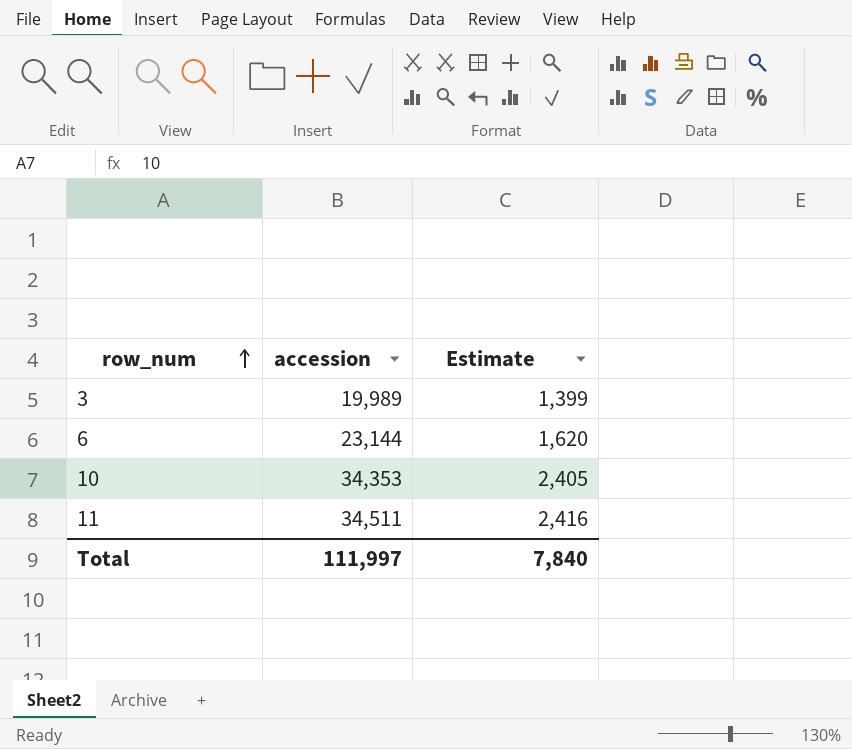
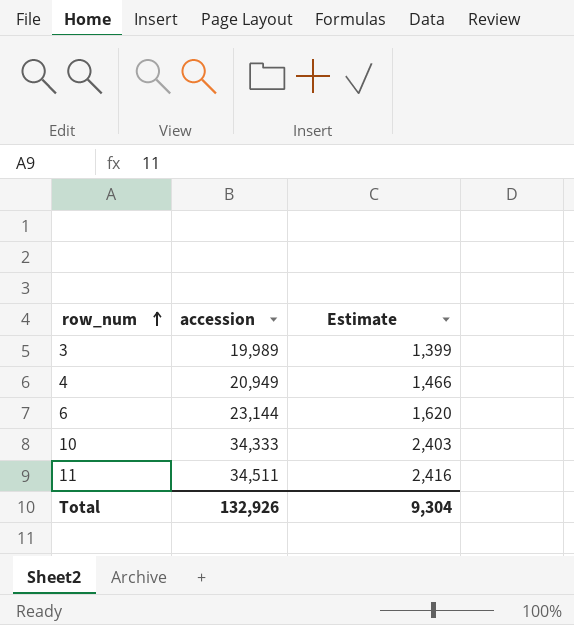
row 4: none -> 20,949 | 1,466
10 | accession: 34,353 -> 34,333
10 | Estimate: 2,405 -> 2,403
Total | accession: 111,997 -> 132,926
Total | Estimate: 7,840 -> 9,304

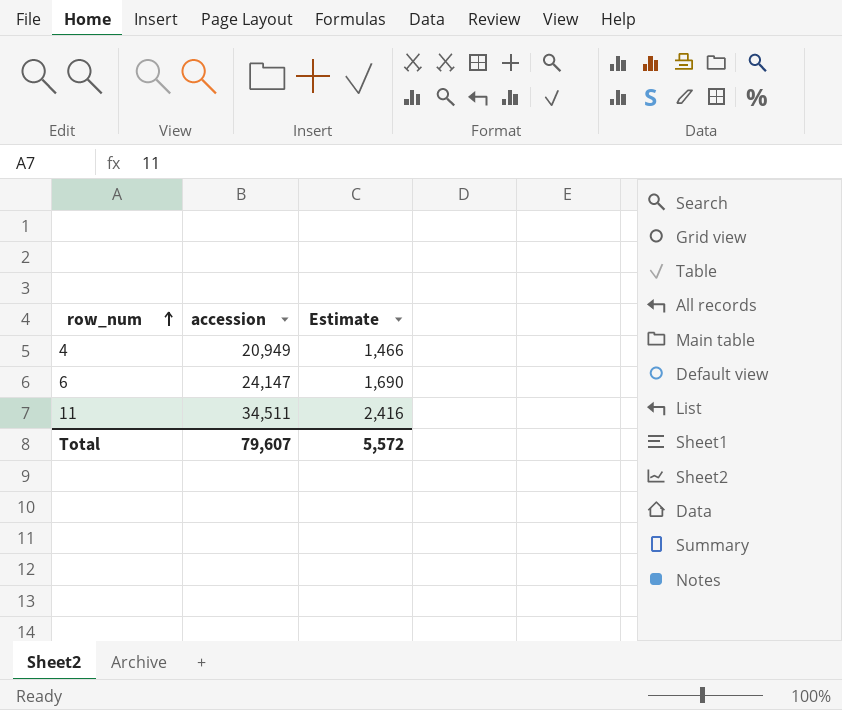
row 3: 19,989 | 1,399 -> none
row 10: 34,333 | 2,403 -> none
6 | accession: 23,144 -> 24,147
6 | Estimate: 1,620 -> 1,690
Total | accession: 132,926 -> 79,607
Total | Estimate: 9,304 -> 5,572

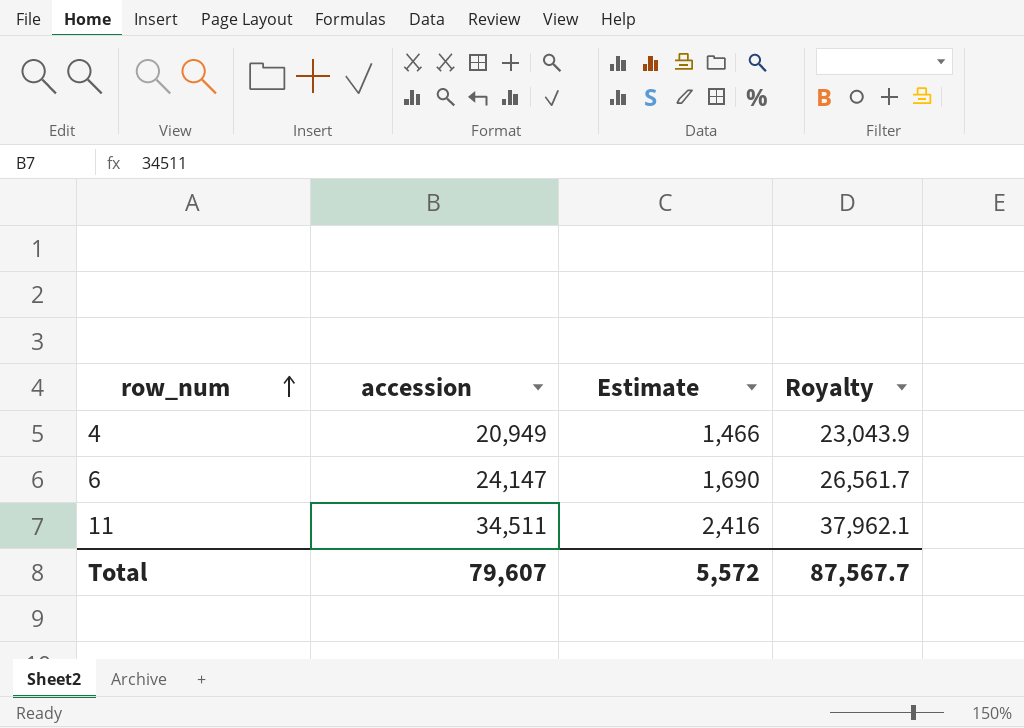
column Royalty | formula: none -> [accession] * 1.1

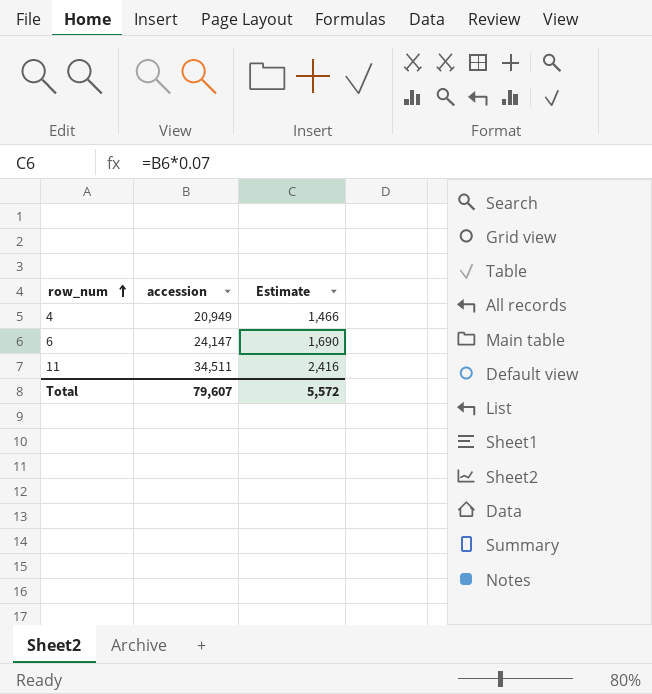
column Royalty | formula: [accession] * 1.1 -> none

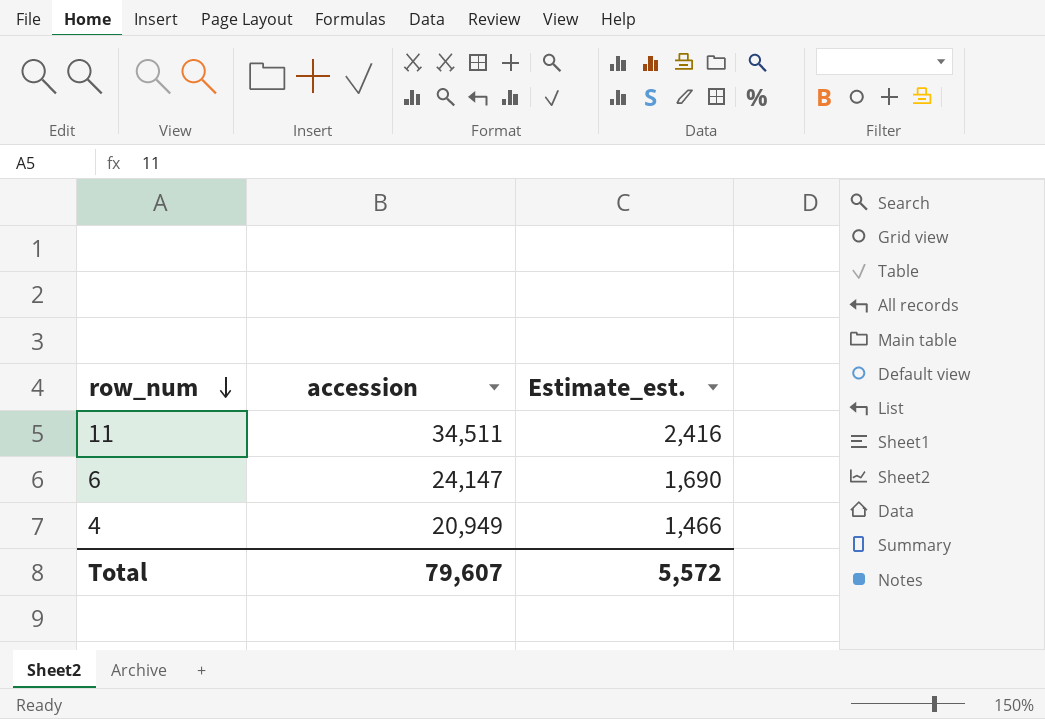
row order: row_num ascending -> row_num descending
column name: Estimate -> Estimate_est.

